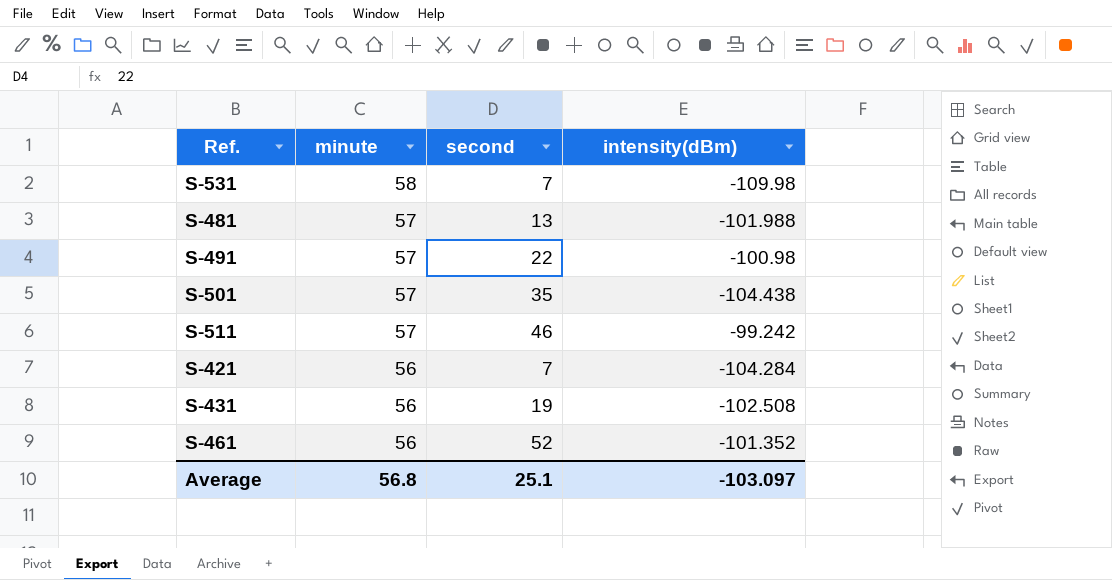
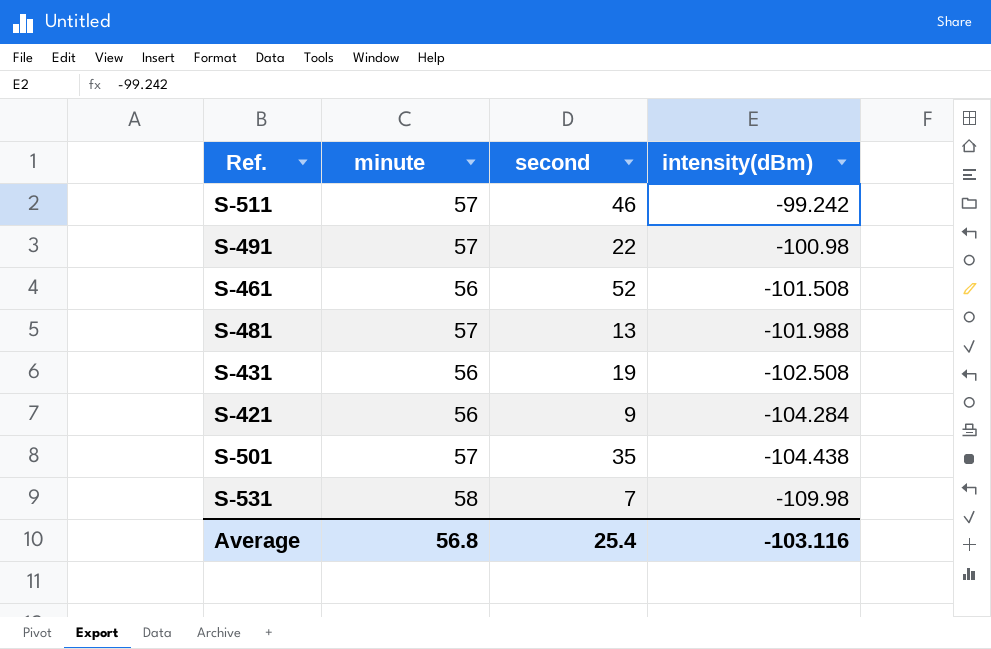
row order: minute descending -> intensity(dBm) descending
S-461 | intensity(dBm): -101.352 -> -101.508
S-421 | second: 7 -> 9
Average | second: 25.1 -> 25.4
Average | intensity(dBm): -103.097 -> -103.116

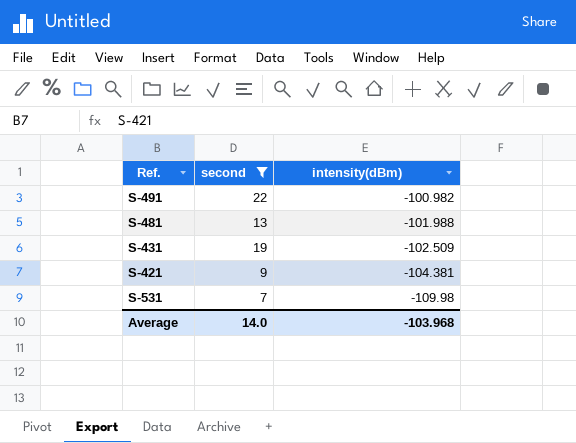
filter: none -> second <= 22
column minute | position: 2 -> none
S-491 | intensity(dBm): -100.98 -> -100.982
S-431 | intensity(dBm): -102.508 -> -102.509
S-421 | intensity(dBm): -104.284 -> -104.381
Average | second: 25.4 -> 14.0
Average | intensity(dBm): -103.116 -> -103.968

